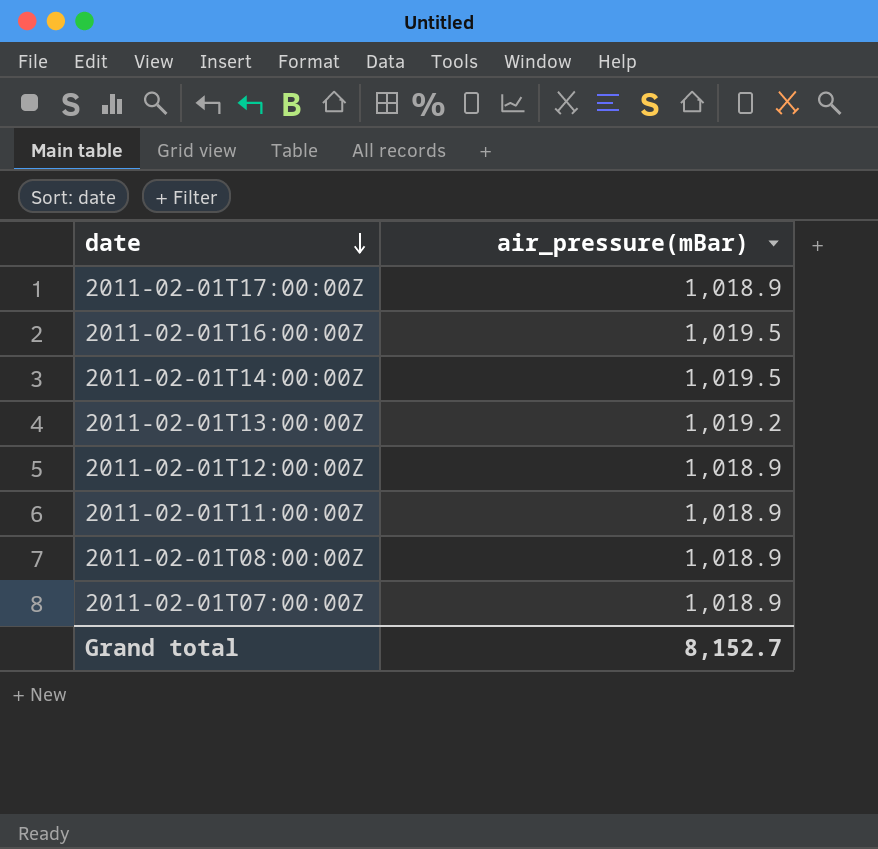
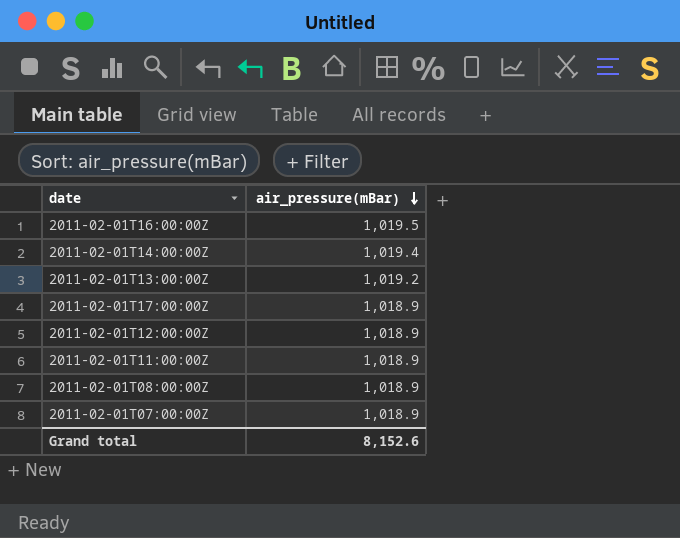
row order: date descending -> air_pressure(mBar) descending
2011-02-01T14:00:00Z | air_pressure(mBar): 1,019.5 -> 1,019.4
Grand total | air_pressure(mBar): 8,152.7 -> 8,152.6

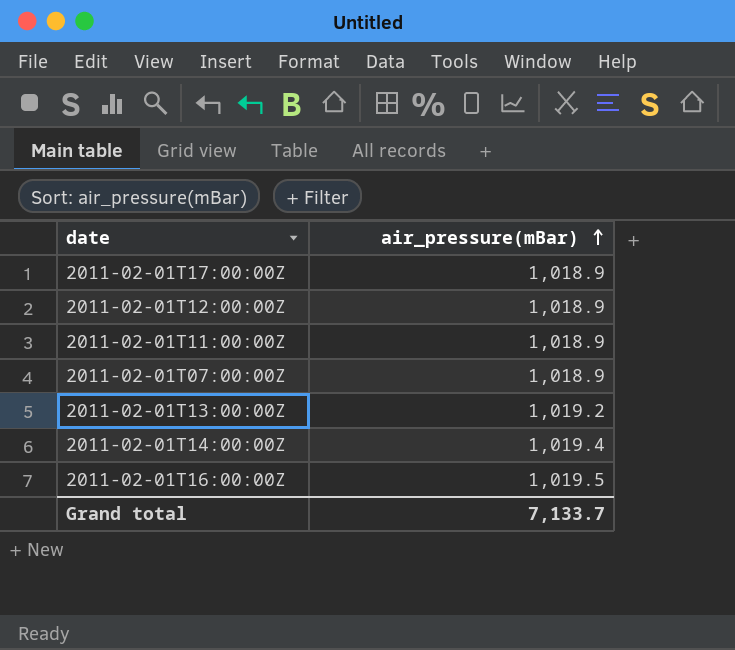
row order: air_pressure(mBar) descending -> air_pressure(mBar) ascending
row 2011-02-01T08:00:00Z: 1,018.9 -> none
Grand total | air_pressure(mBar): 8,152.6 -> 7,133.7

